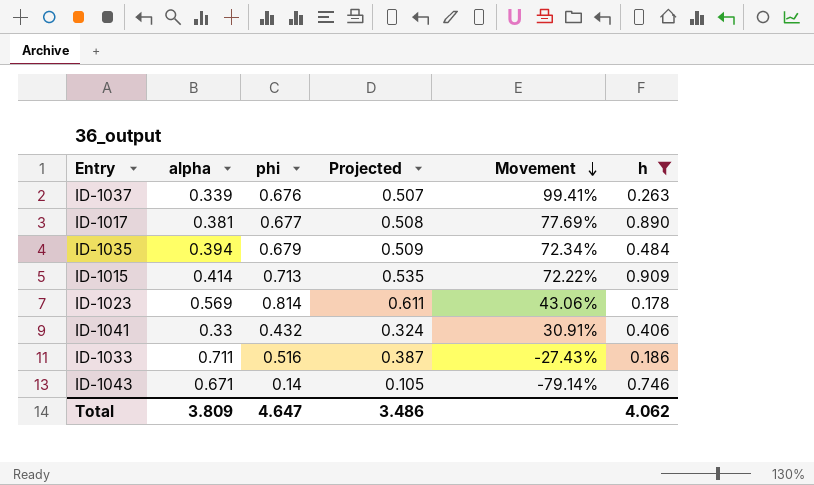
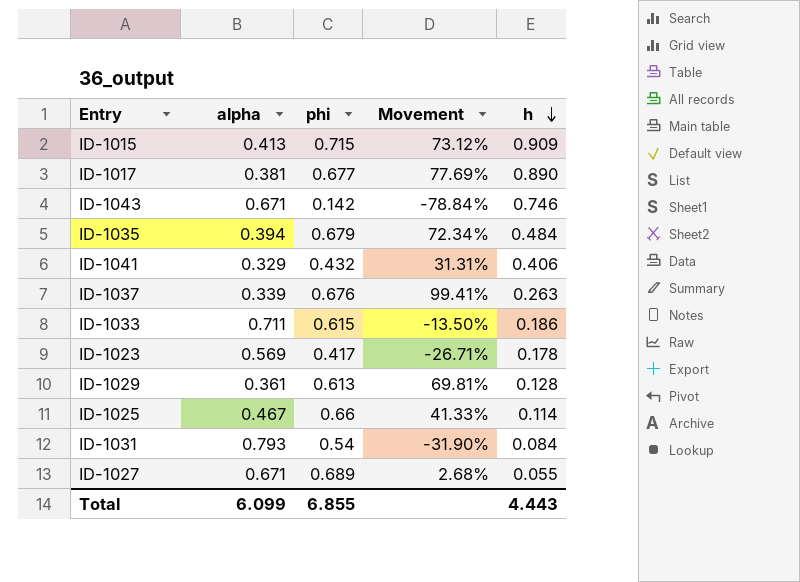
filter: h >= 0.178 -> none
row order: Movement descending -> h descending
column Projected | formula: [phi] * 0.75 -> none
ID-1015 | alpha: 0.414 -> 0.413
ID-1015 | phi: 0.713 -> 0.715
ID-1015 | Movement: 72.22% -> 73.12%
ID-1043 | phi: 0.14 -> 0.142
ID-1043 | Movement: -79.14% -> -78.84%
ID-1041 | alpha: 0.33 -> 0.329
ID-1041 | Movement: 30.91% -> 31.31%
ID-1033 | phi: 0.516 -> 0.615
ID-1033 | Movement: -27.43% -> -13.50%
ID-1023 | phi: 0.814 -> 0.417
ID-1023 | Movement: 43.06% -> -26.71%
Total | alpha: 3.809 -> 6.099
Total | phi: 4.647 -> 6.855
Total | h: 4.062 -> 4.443

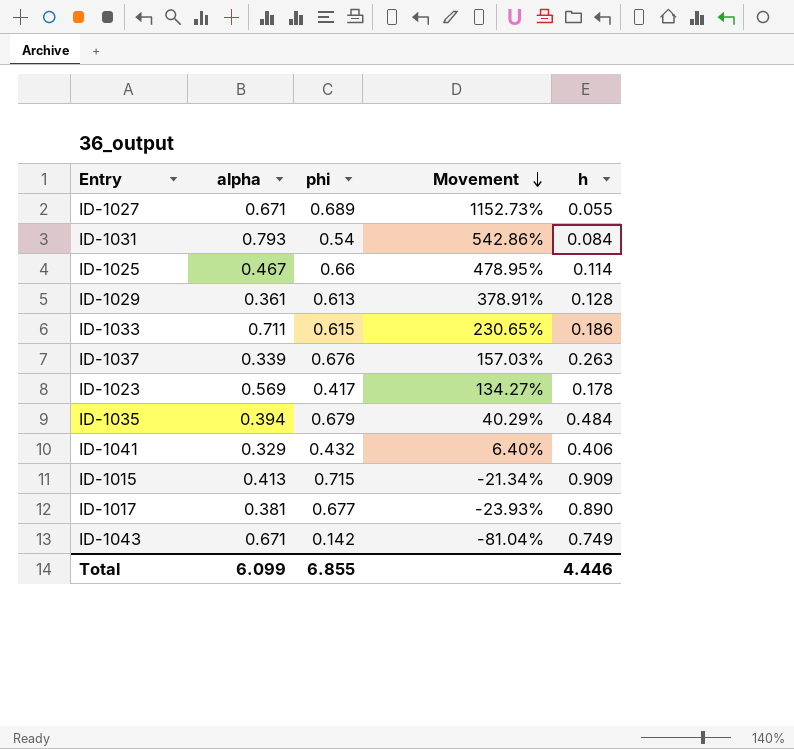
row order: h descending -> Movement descending
column Movement | formula: ([phi] - [alpha]) / [alpha] -> ([phi] - [h]) / [h]
ID-1043 | h: 0.746 -> 0.749
Total | h: 4.443 -> 4.446

